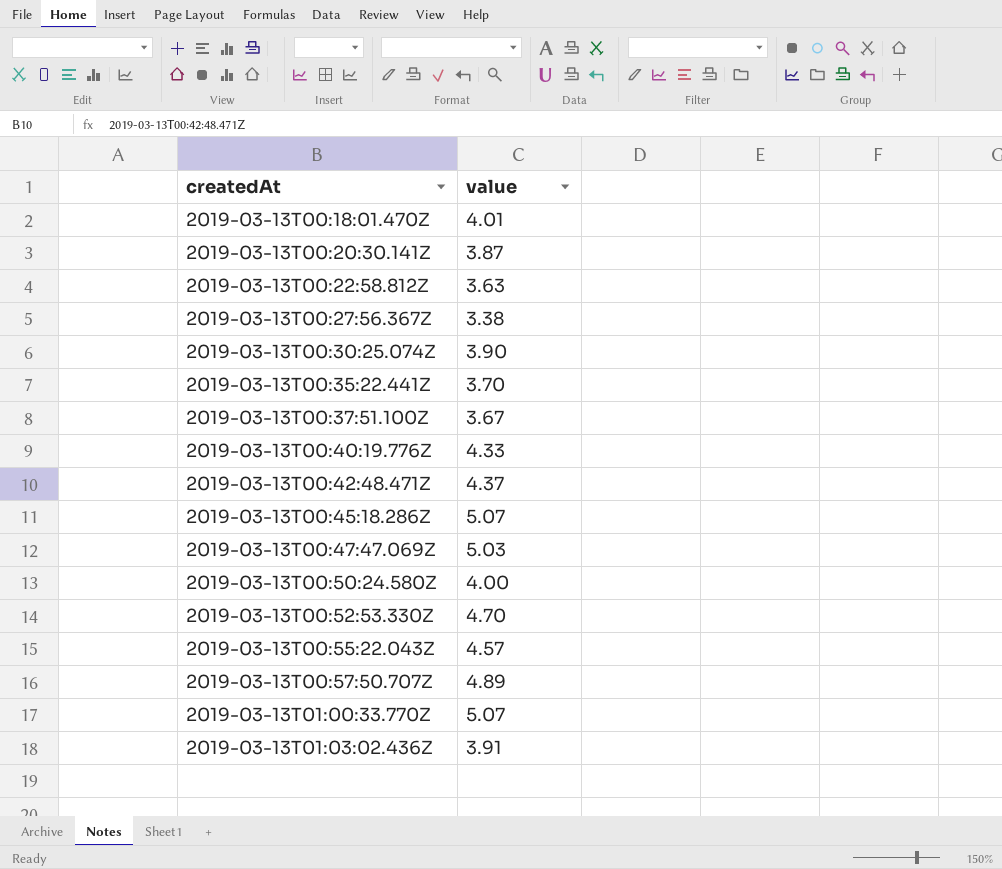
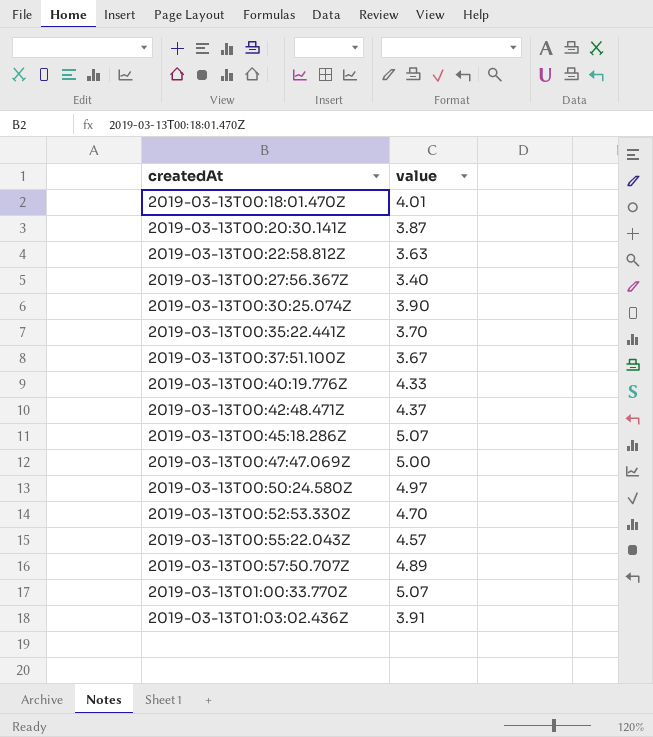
2019-03-13T00:27:56.367Z | value: 3.38 -> 3.40
2019-03-13T00:47:47.069Z | value: 5.03 -> 5.00
2019-03-13T00:50:24.580Z | value: 4.00 -> 4.97

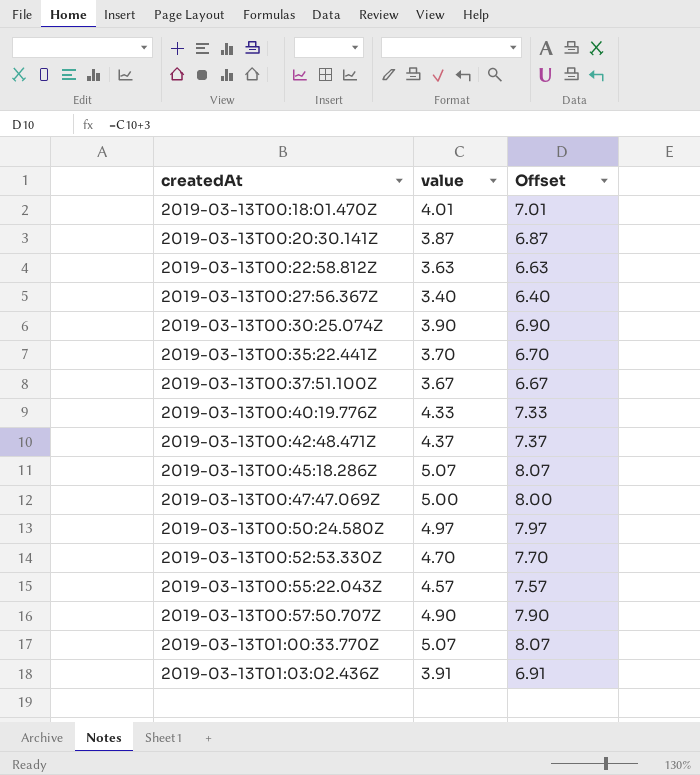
column Offset | formula: none -> [value] + 3
2019-03-13T00:57:50.707Z | value: 4.89 -> 4.90

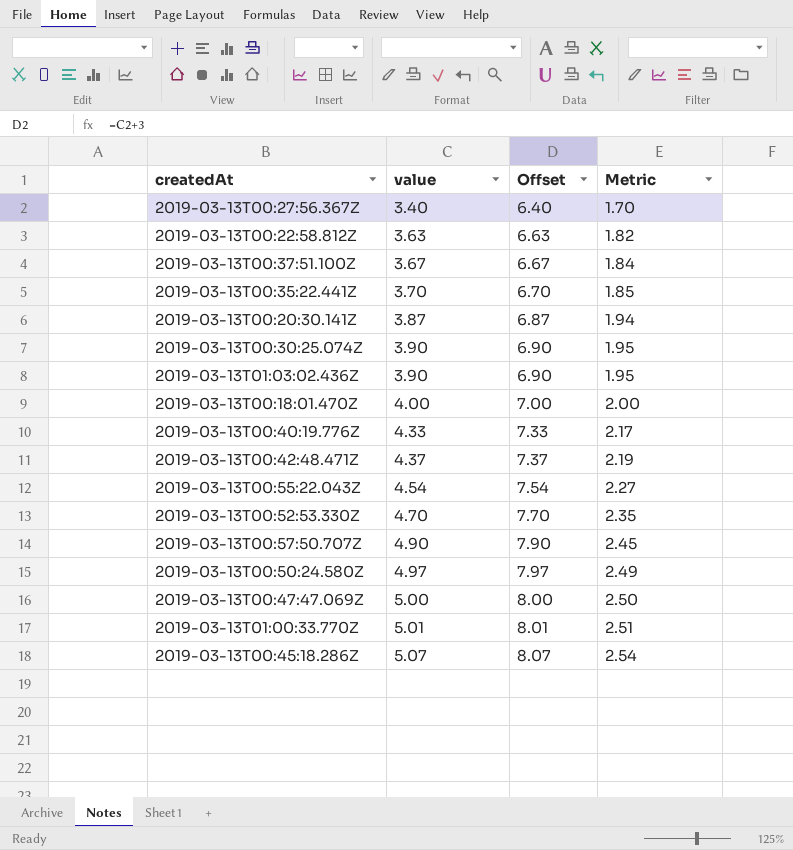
row order: createdAt ascending -> value ascending
column Metric | formula: none -> [value] * 0.5
2019-03-13T01:03:02.436Z | value: 3.91 -> 3.90
2019-03-13T01:03:02.436Z | Offset: 6.91 -> 6.90
2019-03-13T00:18:01.470Z | value: 4.01 -> 4.00
2019-03-13T00:18:01.470Z | Offset: 7.01 -> 7.00
2019-03-13T00:55:22.043Z | value: 4.57 -> 4.54
2019-03-13T00:55:22.043Z | Offset: 7.57 -> 7.54
2019-03-13T01:00:33.770Z | value: 5.07 -> 5.01
2019-03-13T01:00:33.770Z | Offset: 8.07 -> 8.01

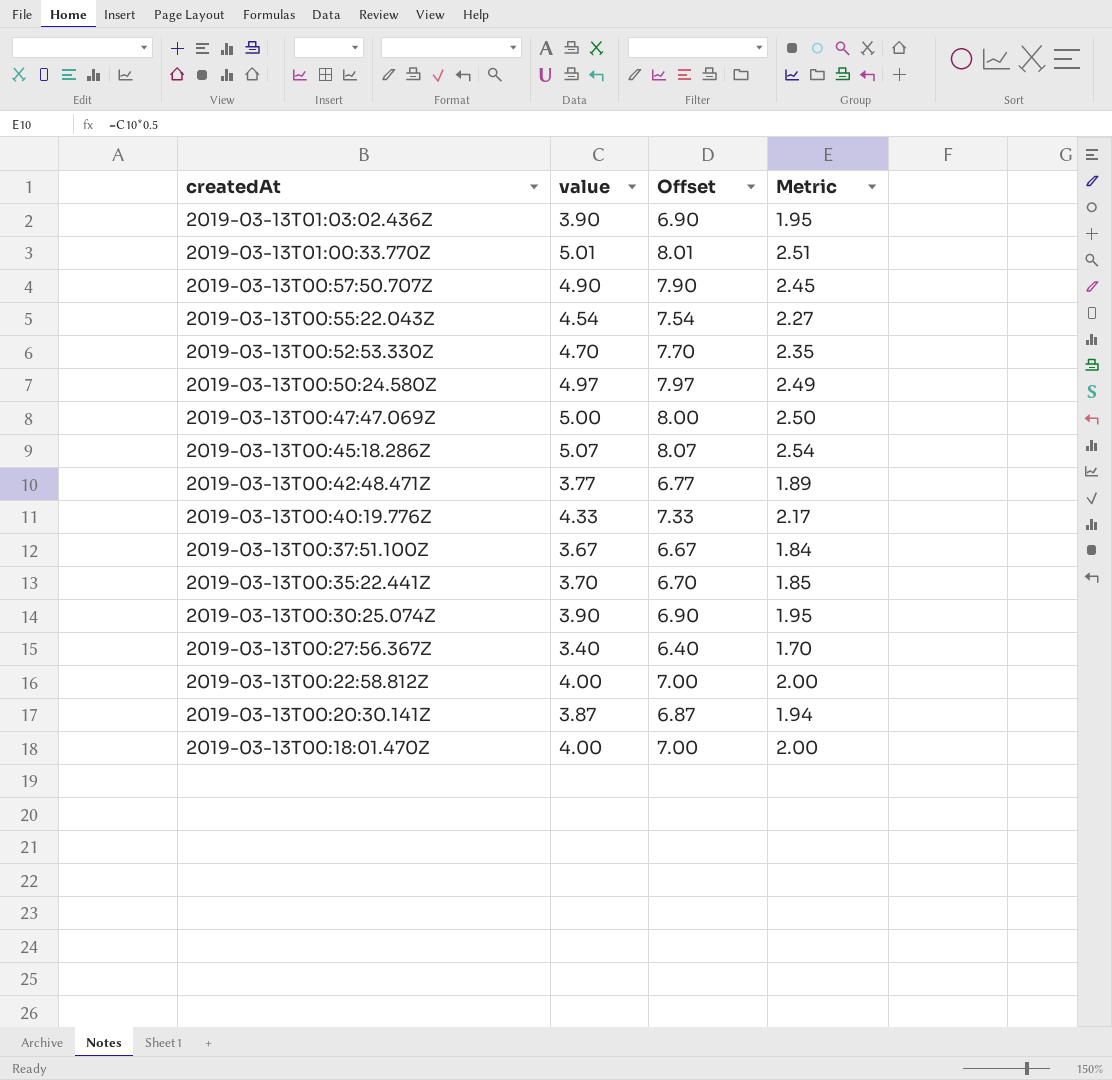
row order: value ascending -> createdAt descending
2019-03-13T00:42:48.471Z | value: 4.37 -> 3.77
2019-03-13T00:42:48.471Z | Offset: 7.37 -> 6.77
2019-03-13T00:42:48.471Z | Metric: 2.19 -> 1.89
2019-03-13T00:22:58.812Z | value: 3.63 -> 4.00
2019-03-13T00:22:58.812Z | Offset: 6.63 -> 7.00
2019-03-13T00:22:58.812Z | Metric: 1.82 -> 2.00

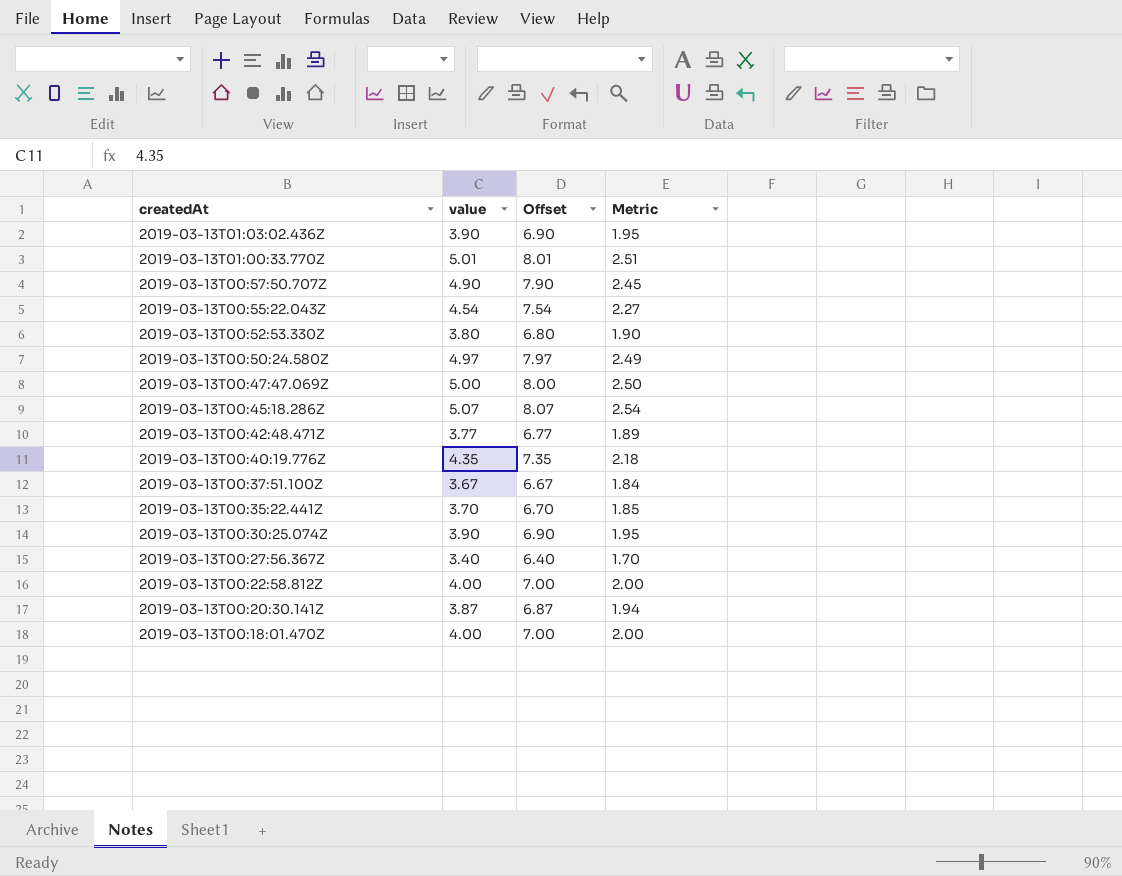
2019-03-13T00:52:53.330Z | value: 4.70 -> 3.80
2019-03-13T00:52:53.330Z | Offset: 7.70 -> 6.80
2019-03-13T00:52:53.330Z | Metric: 2.35 -> 1.90
2019-03-13T00:40:19.776Z | value: 4.33 -> 4.35
2019-03-13T00:40:19.776Z | Offset: 7.33 -> 7.35
2019-03-13T00:40:19.776Z | Metric: 2.17 -> 2.18

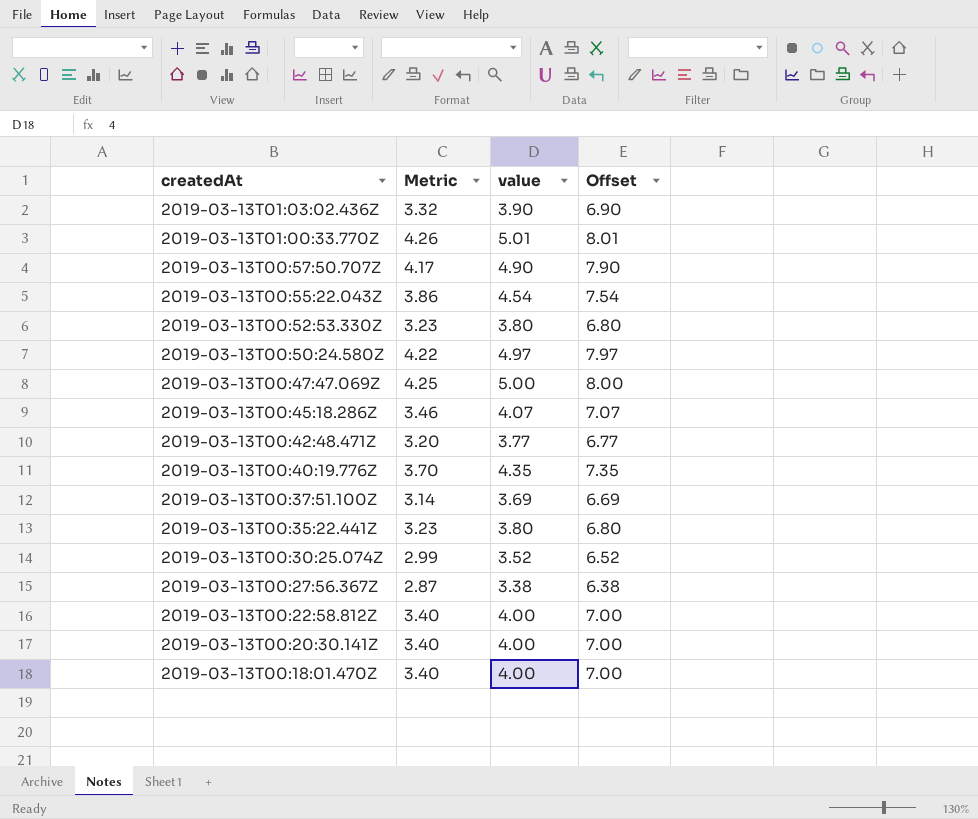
column Metric | formula: [value] * 0.5 -> [value] * 0.85
column Metric | position: 4 -> 2
2019-03-13T00:45:18.286Z | value: 5.07 -> 4.07
2019-03-13T00:45:18.286Z | Offset: 8.07 -> 7.07
2019-03-13T00:37:51.100Z | value: 3.67 -> 3.69
2019-03-13T00:37:51.100Z | Offset: 6.67 -> 6.69
2019-03-13T00:35:22.441Z | value: 3.70 -> 3.80
2019-03-13T00:35:22.441Z | Offset: 6.70 -> 6.80
2019-03-13T00:30:25.074Z | value: 3.90 -> 3.52
2019-03-13T00:30:25.074Z | Offset: 6.90 -> 6.52
2019-03-13T00:27:56.367Z | value: 3.40 -> 3.38
2019-03-13T00:27:56.367Z | Offset: 6.40 -> 6.38
2019-03-13T00:20:30.141Z | value: 3.87 -> 4.00
2019-03-13T00:20:30.141Z | Offset: 6.87 -> 7.00

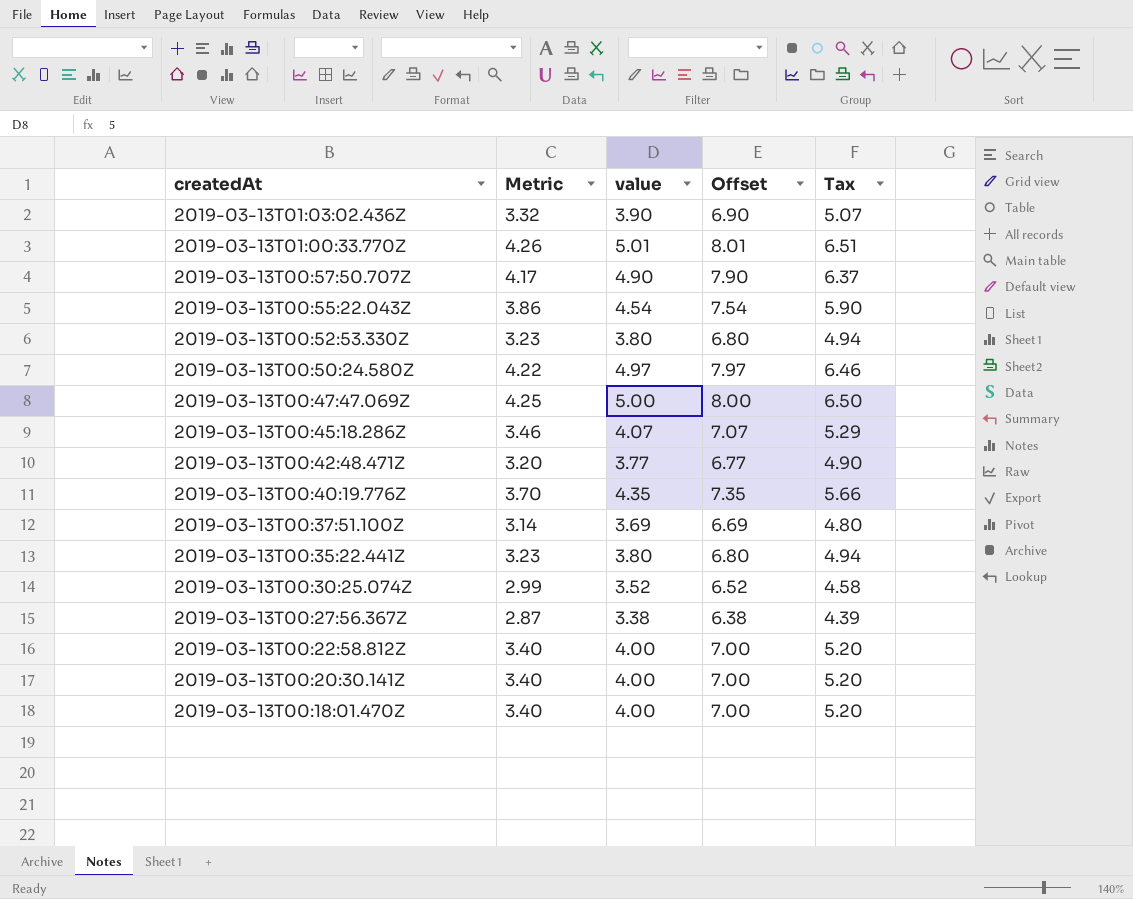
column Tax | formula: none -> [value] * 1.3

